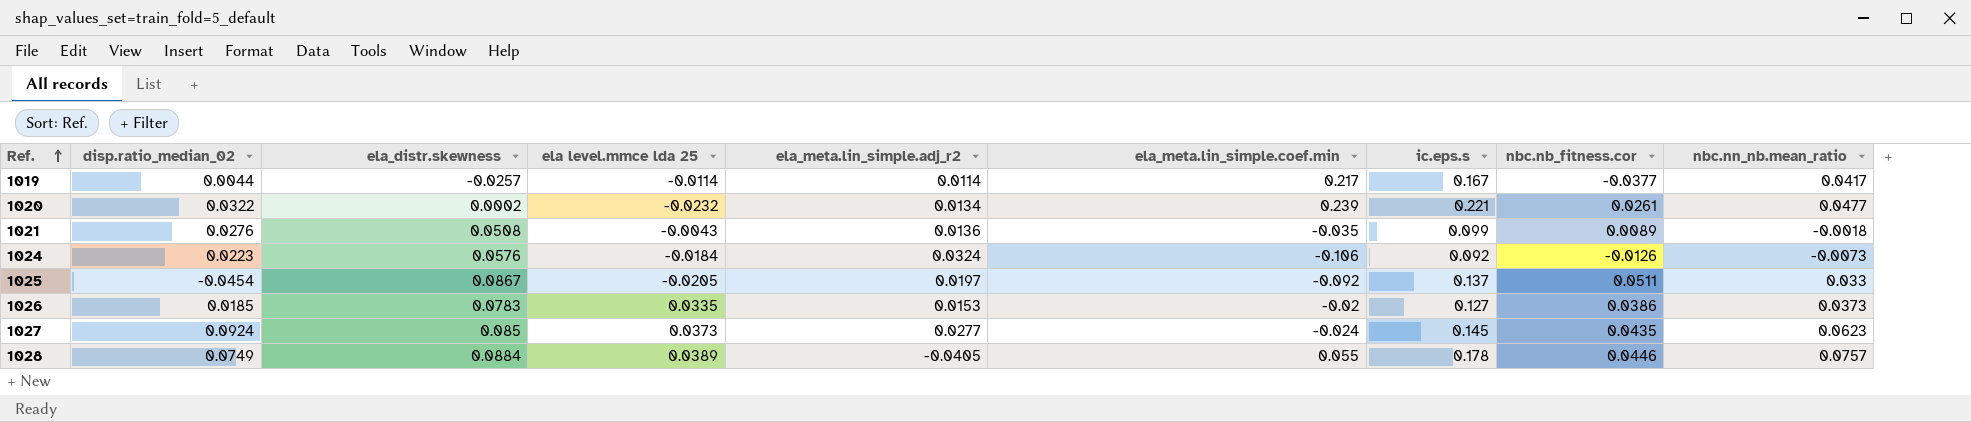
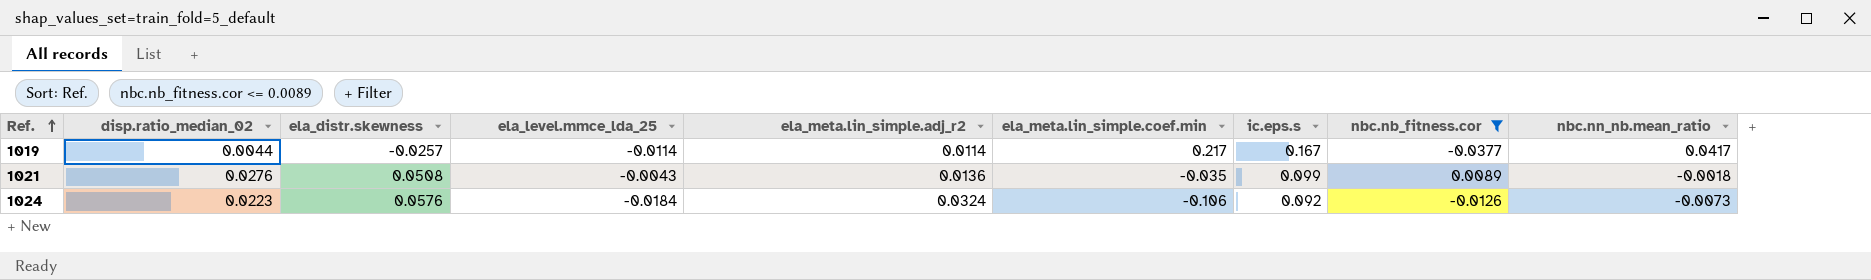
filter: none -> nbc.nb_fitness.cor <= 0.0089
column name: ela level.mmce lda 25 -> ela_level.mmce_lda_25

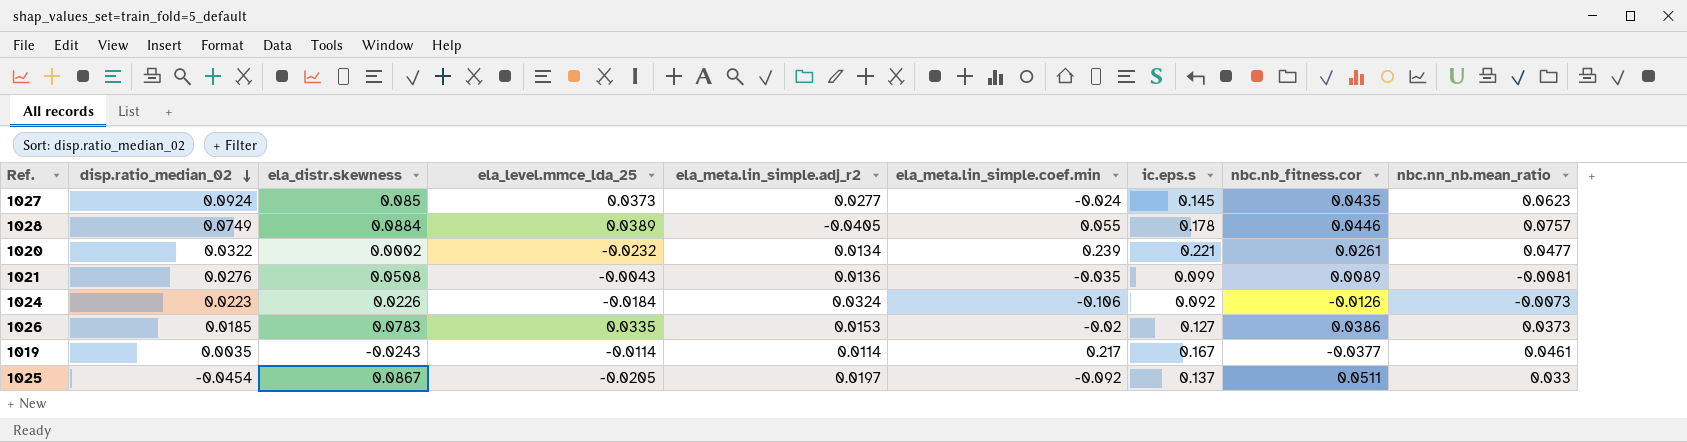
filter: nbc.nb_fitness.cor <= 0.0089 -> none
row order: Ref. ascending -> disp.ratio_median_02 descending
1021 | nbc.nn_nb.mean_ratio: -0.0018 -> -0.0081
1024 | ela_distr.skewness: 0.0576 -> 0.0226
1019 | disp.ratio_median_02: 0.0044 -> 0.0035
1019 | ela_distr.skewness: -0.0257 -> -0.0243
1019 | nbc.nn_nb.mean_ratio: 0.0417 -> 0.0461

